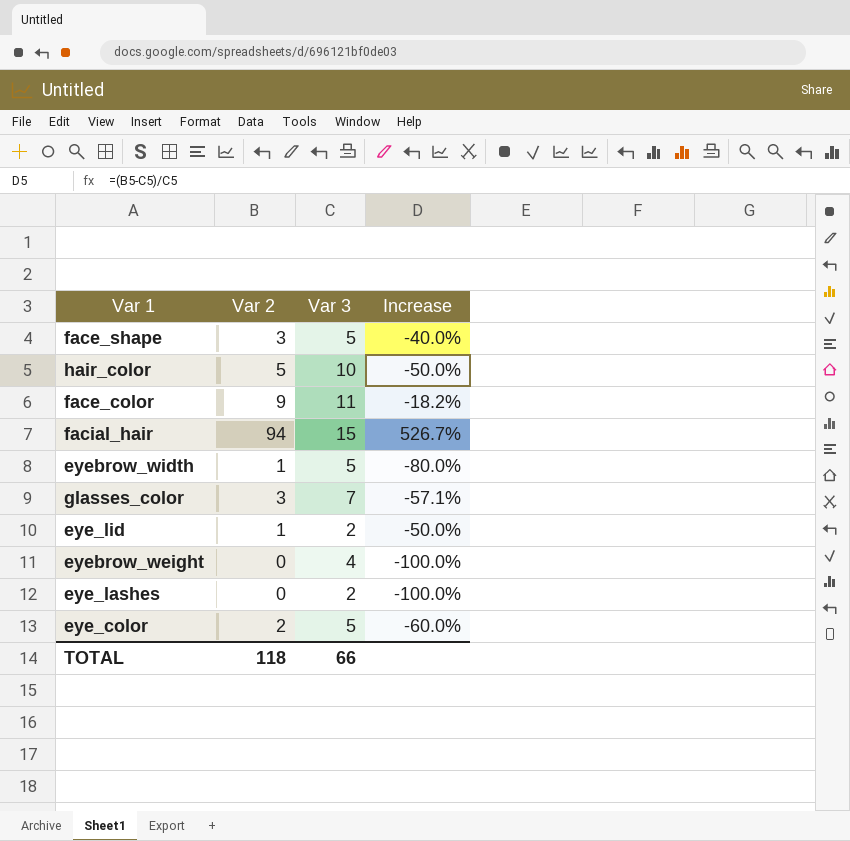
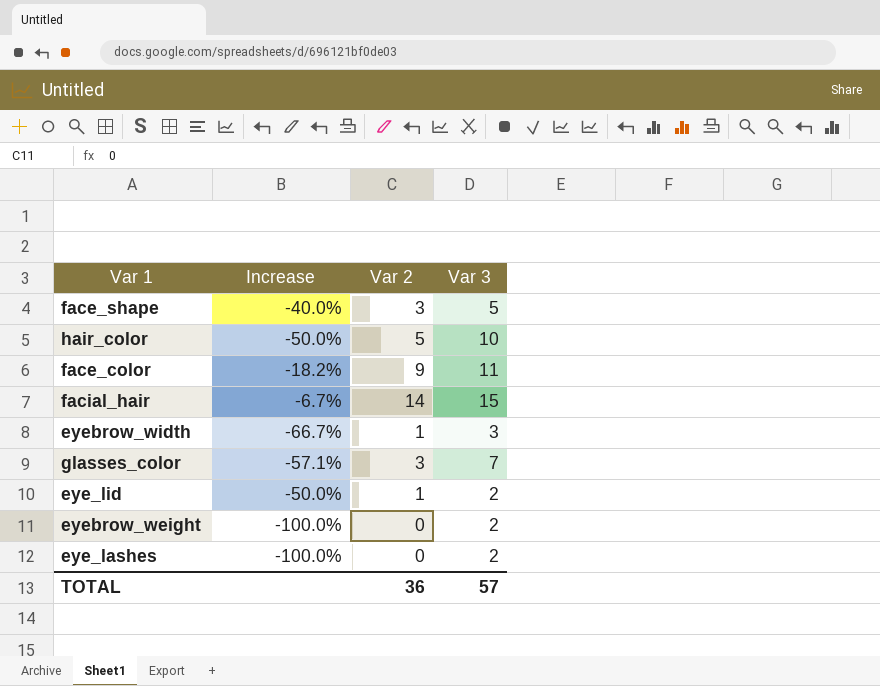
column Increase | position: 4 -> 2
row eye_color: 2 | 5 | -60.0% -> none
facial_hair | Increase: 526.7% -> -6.7%
facial_hair | Var 2: 94 -> 14
eyebrow_width | Increase: -80.0% -> -66.7%
eyebrow_width | Var 3: 5 -> 3
eyebrow_weight | Var 3: 4 -> 2
TOTAL | Var 2: 118 -> 36
TOTAL | Var 3: 66 -> 57

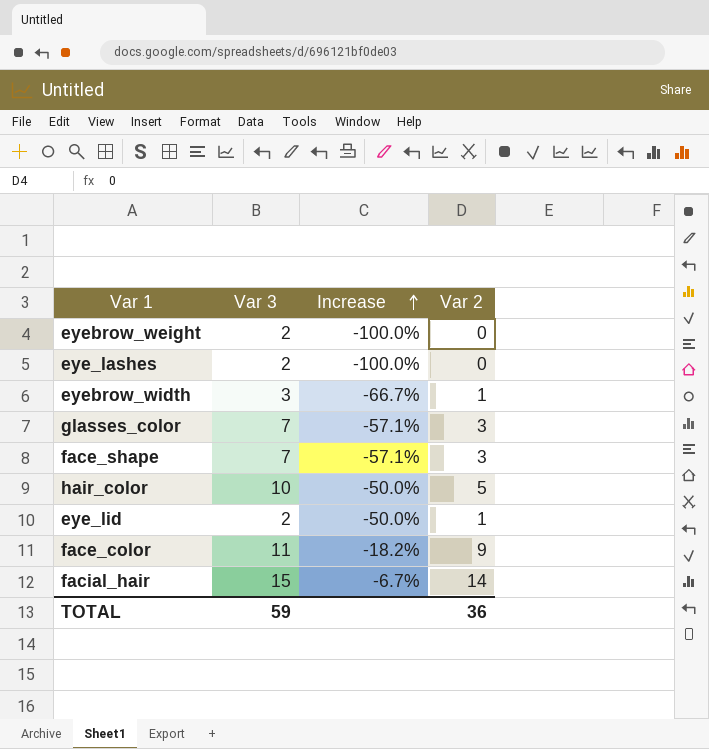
row order: none -> Increase ascending
column Var 3 | position: 4 -> 2
face_shape | Var 3: 5 -> 7
face_shape | Increase: -40.0% -> -57.1%
TOTAL | Var 3: 57 -> 59

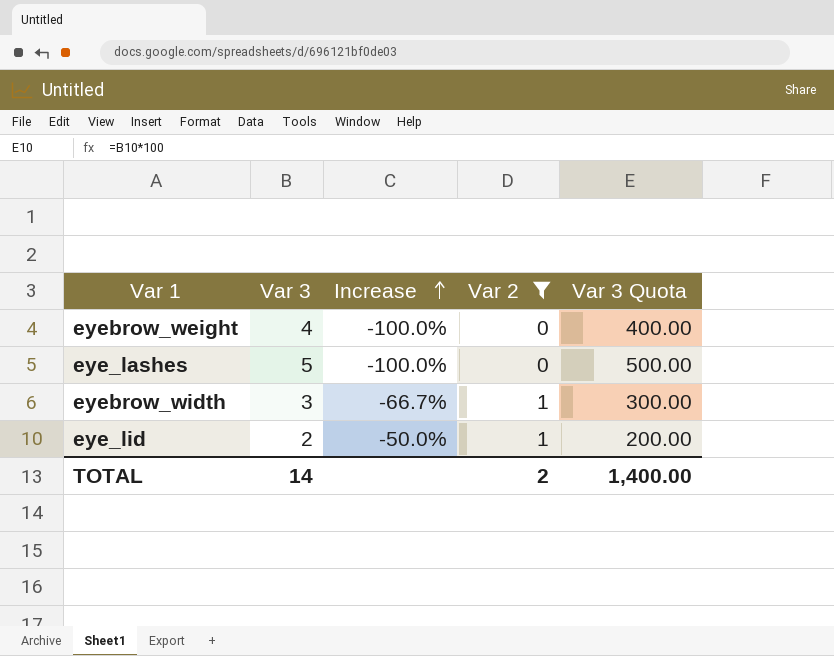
filter: none -> Var 2 <= 1
column Var 3 Quota | formula: none -> [Var 3] * 100
eyebrow_weight | Var 3: 2 -> 4
eye_lashes | Var 3: 2 -> 5
TOTAL | Var 3: 59 -> 14
TOTAL | Var 2: 36 -> 2

